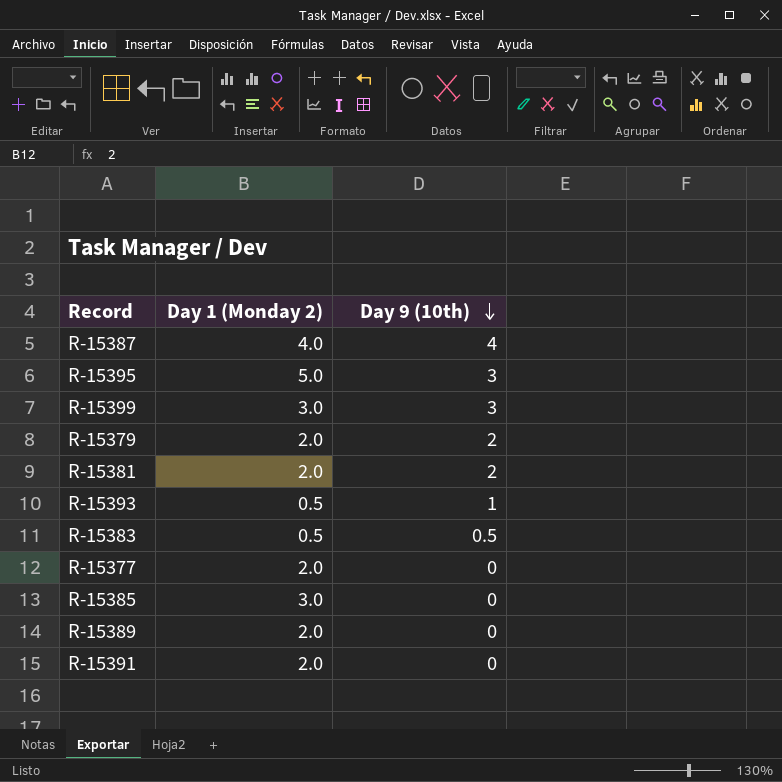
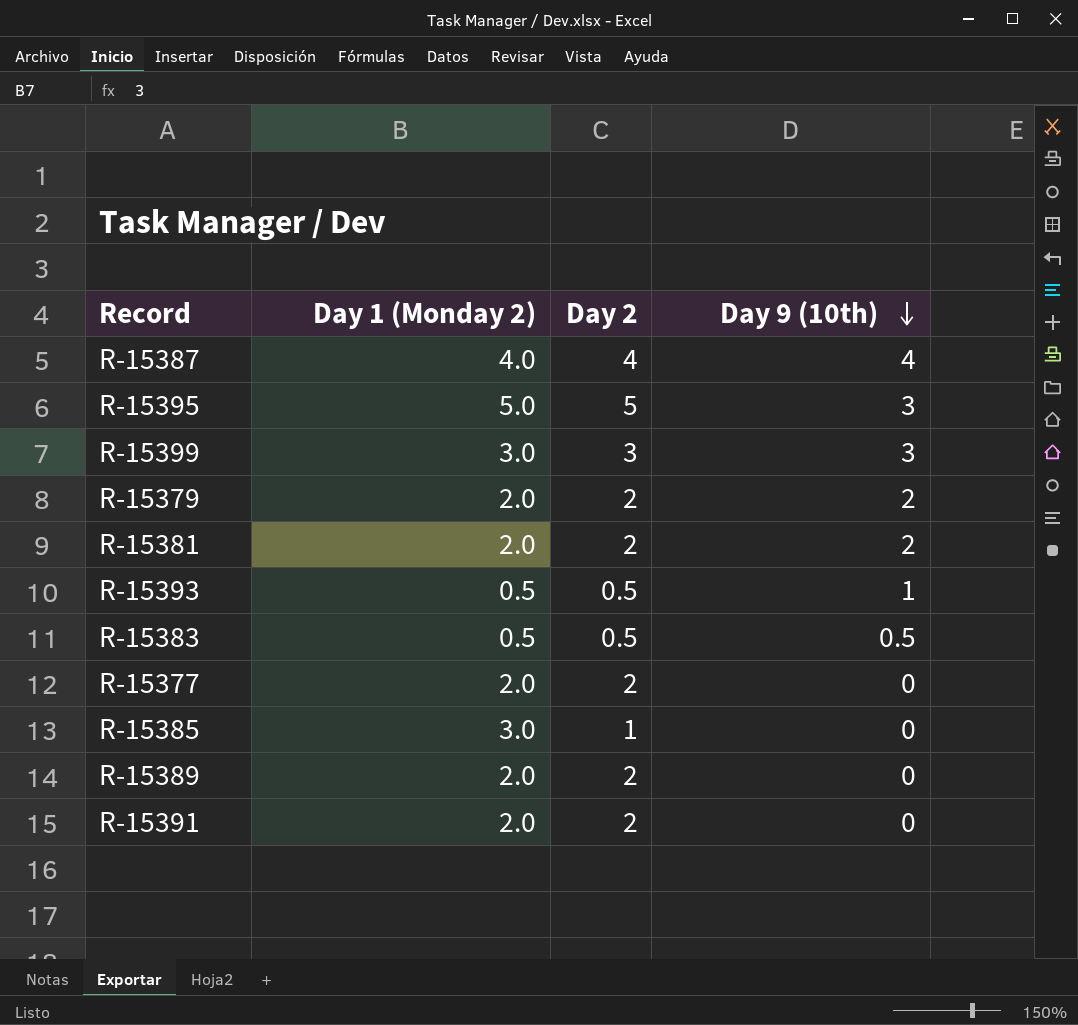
column Day 2 | position: none -> 3

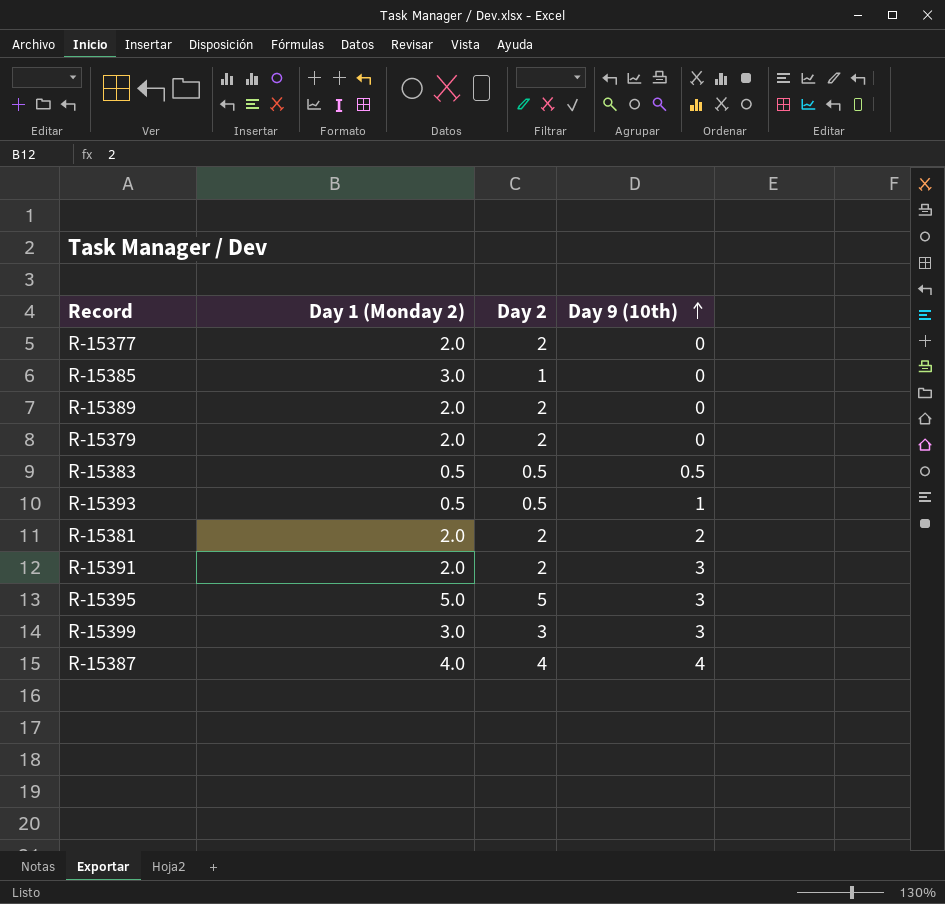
row order: Day 9 (10th) descending -> Day 9 (10th) ascending
R-15379 | Day 9 (10th): 2 -> 0
R-15391 | Day 9 (10th): 0 -> 3

